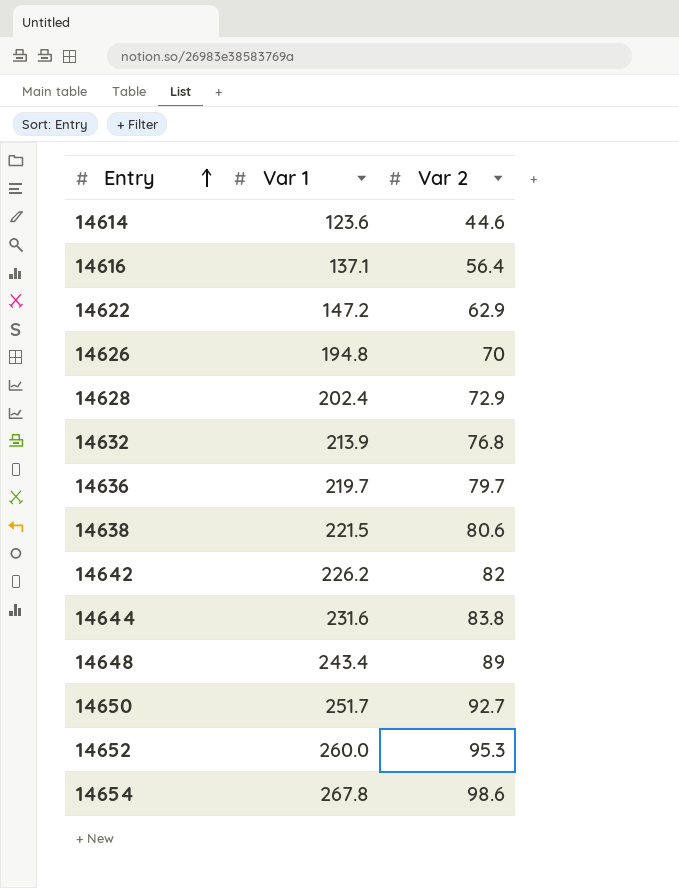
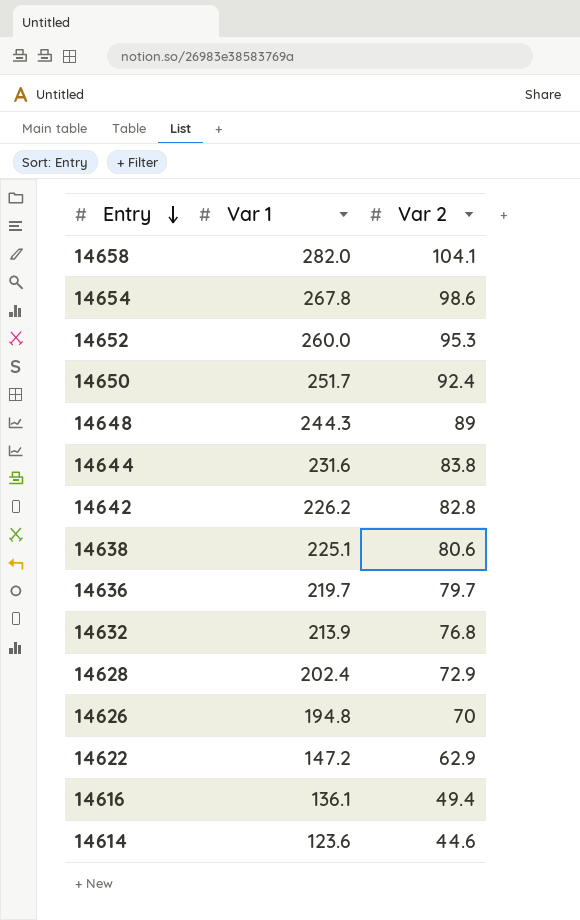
row order: Entry ascending -> Entry descending
row 14658: none -> 282.0 | 104.1
14650 | Var 2: 92.7 -> 92.4
14648 | Var 1: 243.4 -> 244.3
14642 | Var 2: 82 -> 82.8
14638 | Var 1: 221.5 -> 225.1
14616 | Var 1: 137.1 -> 136.1
14616 | Var 2: 56.4 -> 49.4

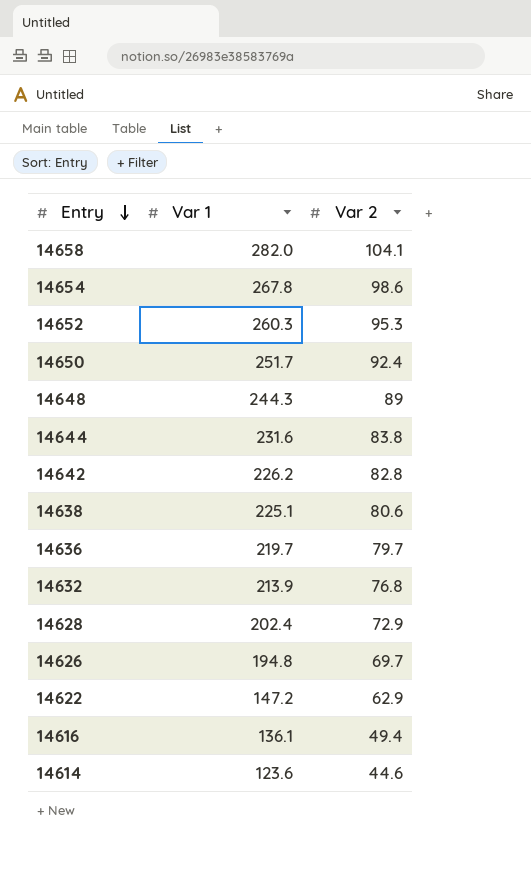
14652 | Var 1: 260.0 -> 260.3
14626 | Var 2: 70 -> 69.7

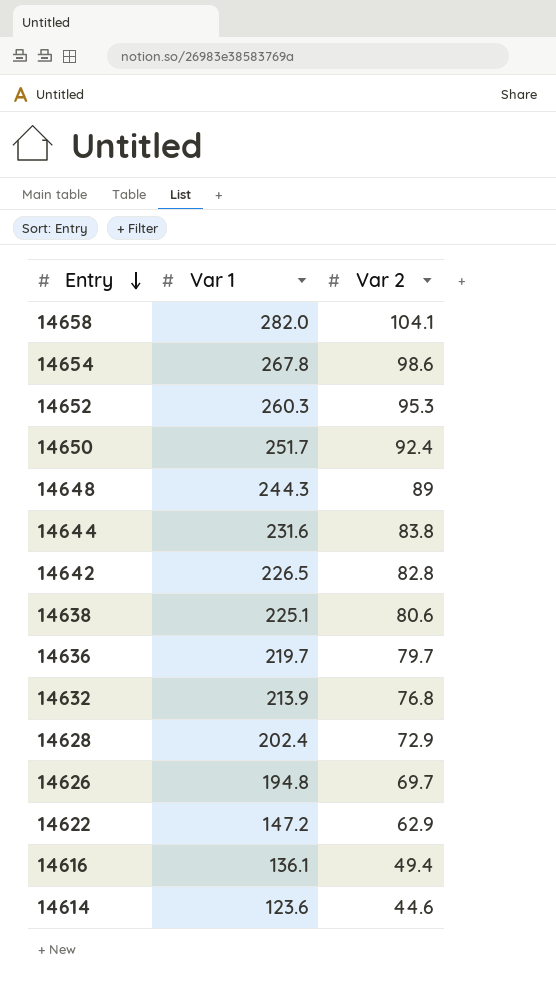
14642 | Var 1: 226.2 -> 226.5

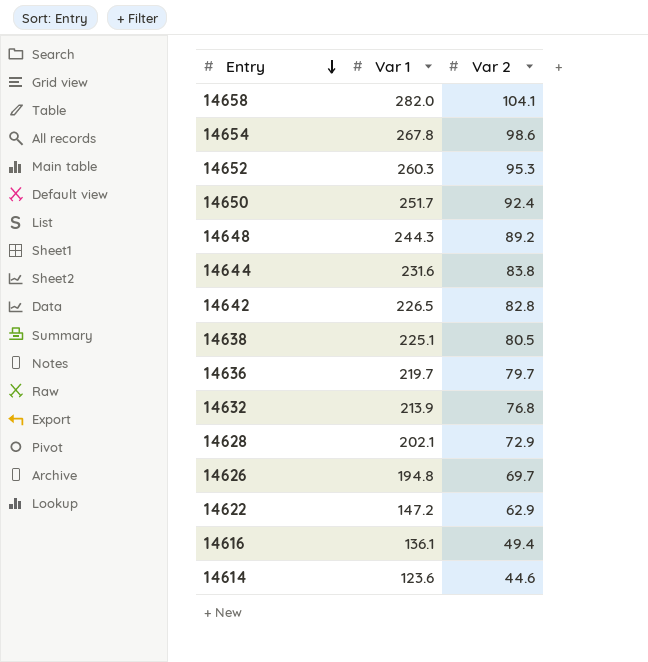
14648 | Var 2: 89 -> 89.2
14638 | Var 2: 80.6 -> 80.5
14628 | Var 1: 202.4 -> 202.1

